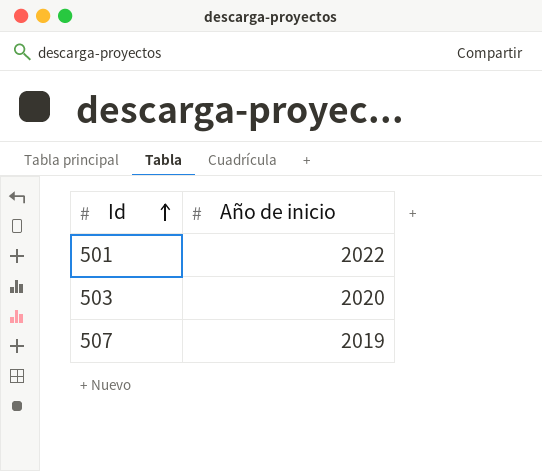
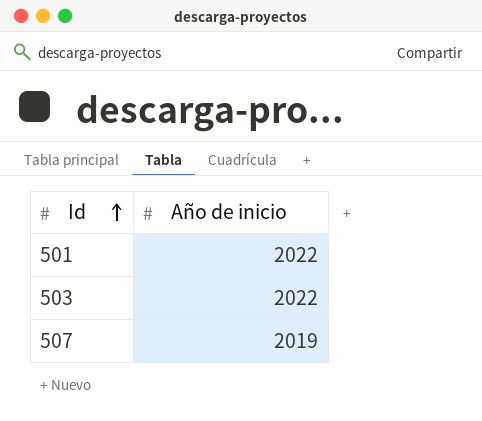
503 | Año de inicio: 2020 -> 2022

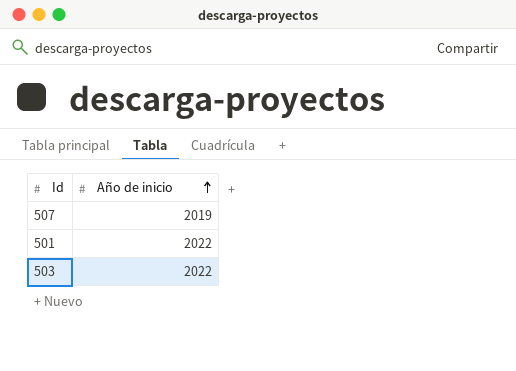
row order: Id ascending -> Año de inicio ascending

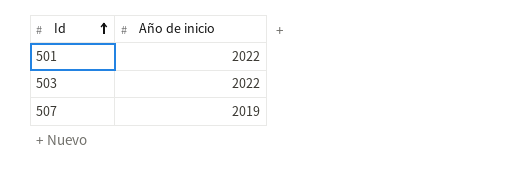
row order: Año de inicio ascending -> Id ascending

